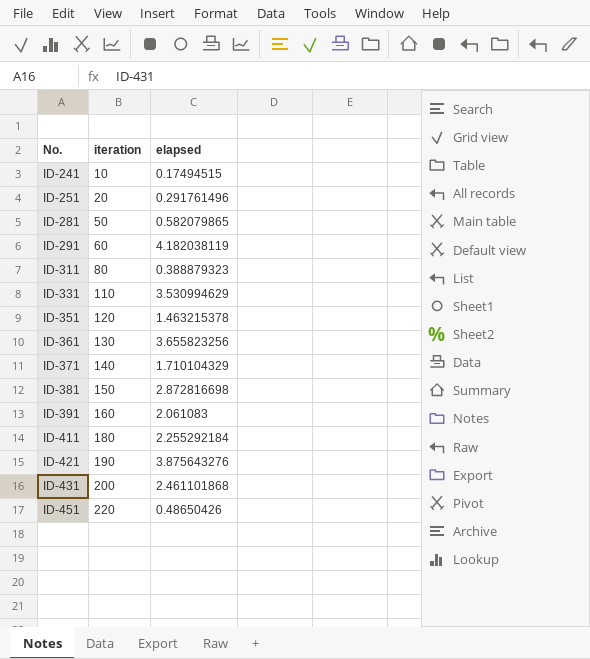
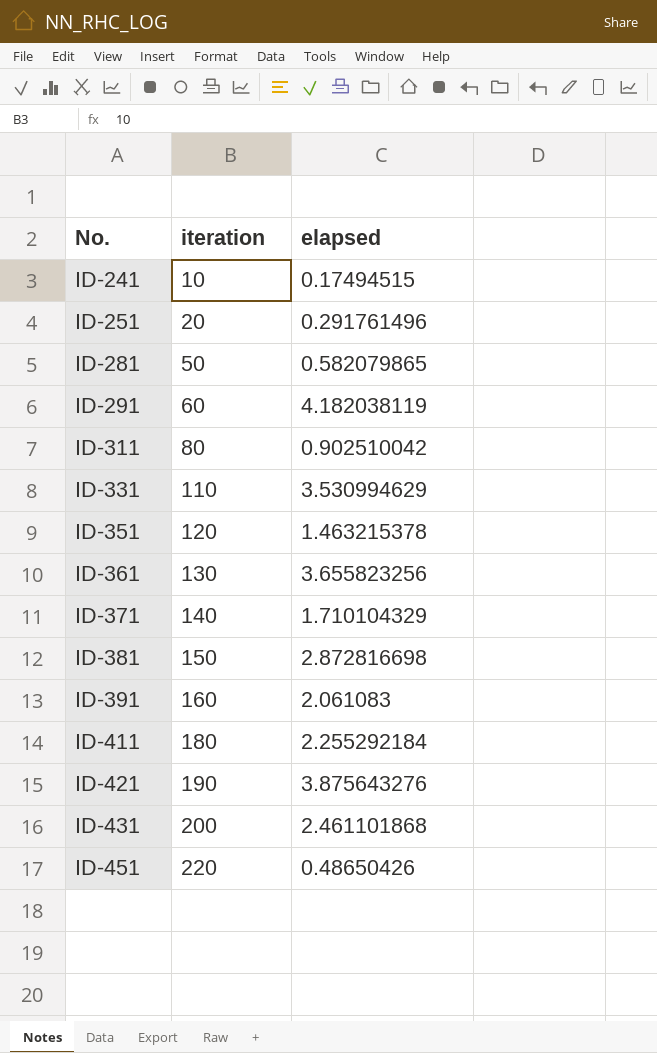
ID-311 | elapsed: 0.388879323 -> 0.902510042

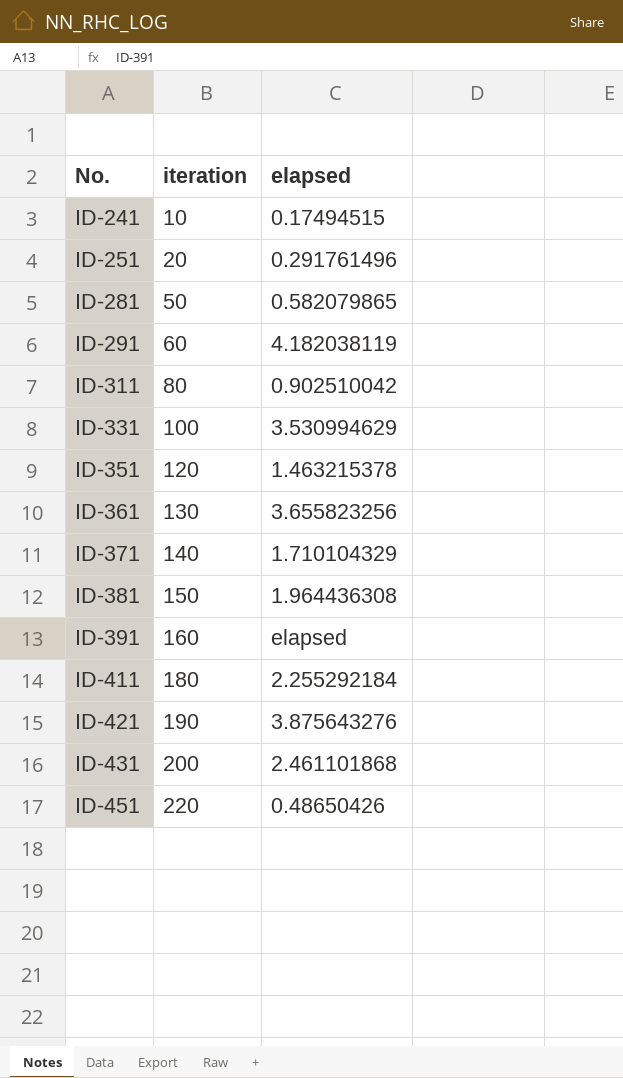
ID-331 | iteration: 110 -> 100
ID-381 | elapsed: 2.872816698 -> 1.964436308
ID-391 | elapsed: 2.061083 -> elapsed

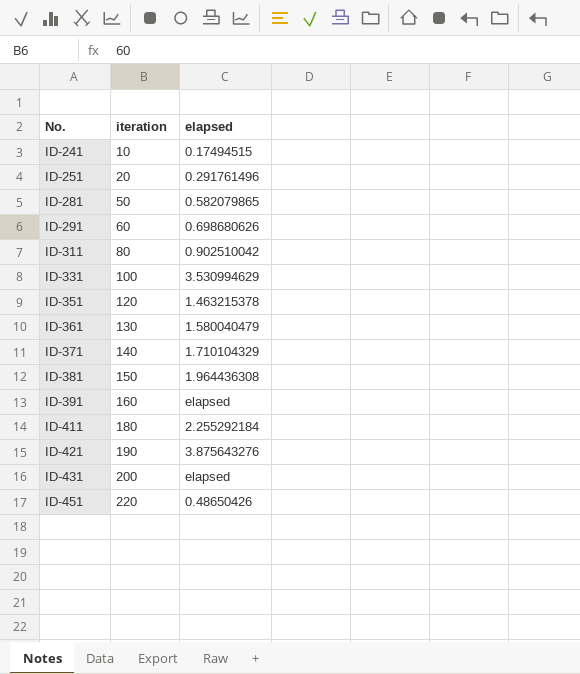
ID-291 | elapsed: 4.182038119 -> 0.698680626
ID-361 | elapsed: 3.655823256 -> 1.580040479
ID-431 | elapsed: 2.461101868 -> elapsed

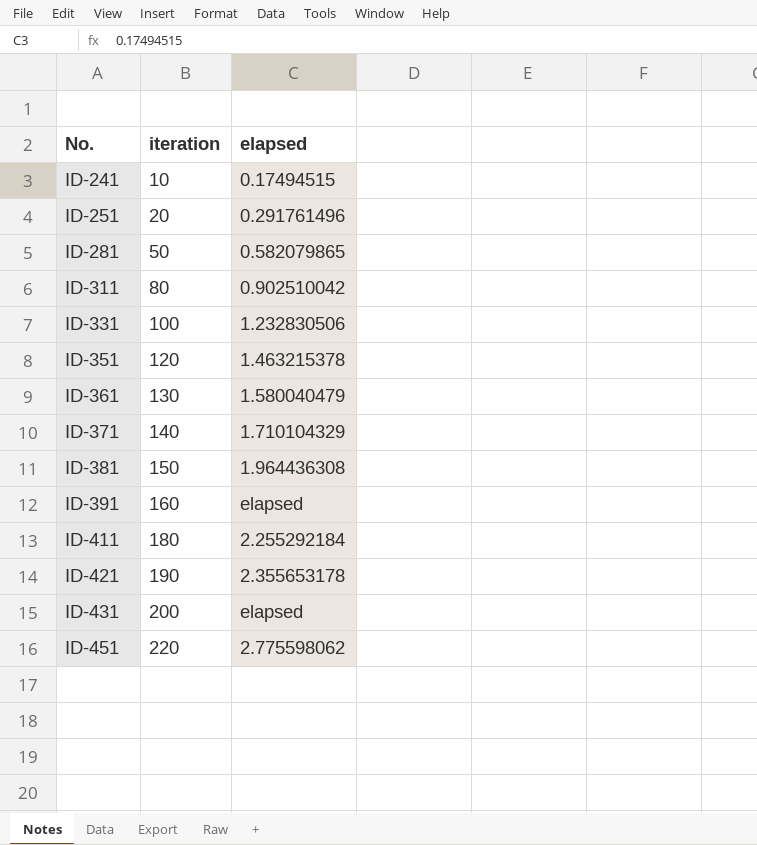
row ID-291: 60 | 0.698680626 -> none
ID-331 | elapsed: 3.530994629 -> 1.232830506
ID-421 | elapsed: 3.875643276 -> 2.355653178
ID-451 | elapsed: 0.48650426 -> 2.775598062

